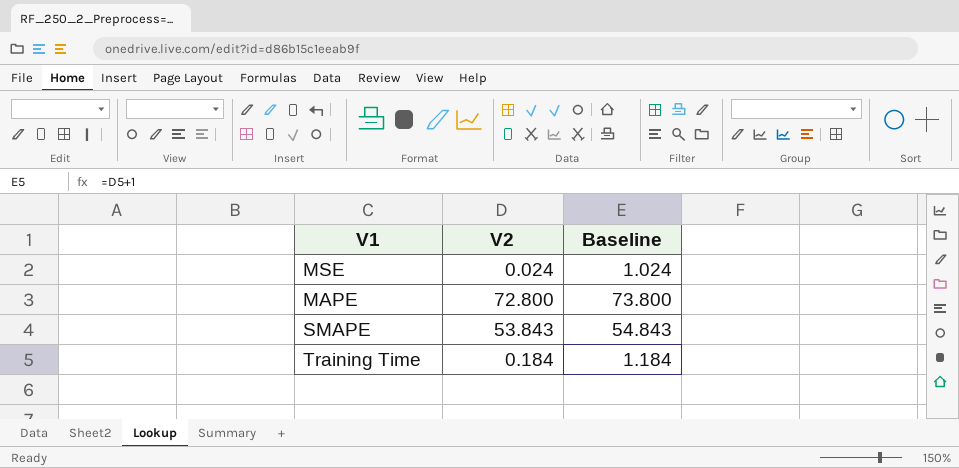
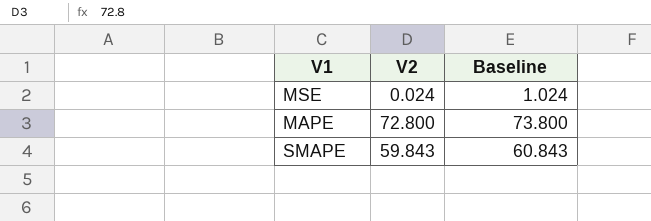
row Training Time: 0.184 | 1.184 -> none
SMAPE | V2: 53.843 -> 59.843
SMAPE | Baseline: 54.843 -> 60.843

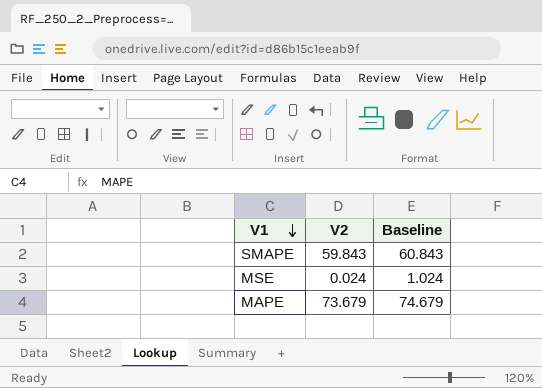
row order: none -> V1 descending
MAPE | V2: 72.800 -> 73.679
MAPE | Baseline: 73.800 -> 74.679

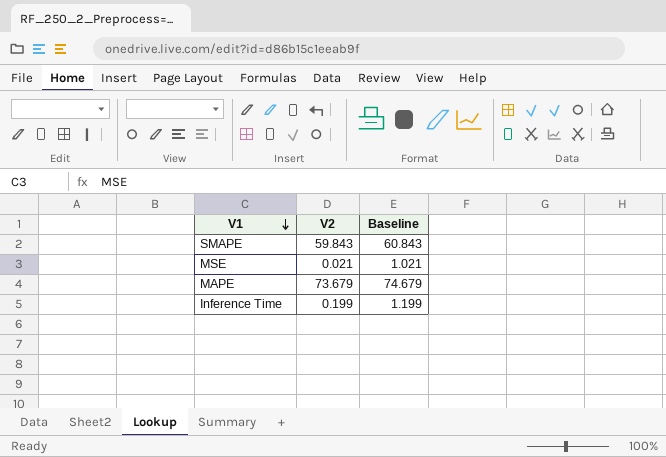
MSE | V2: 0.024 -> 0.021
MSE | Baseline: 1.024 -> 1.021
row Inference Time: none -> 0.199 | 1.199

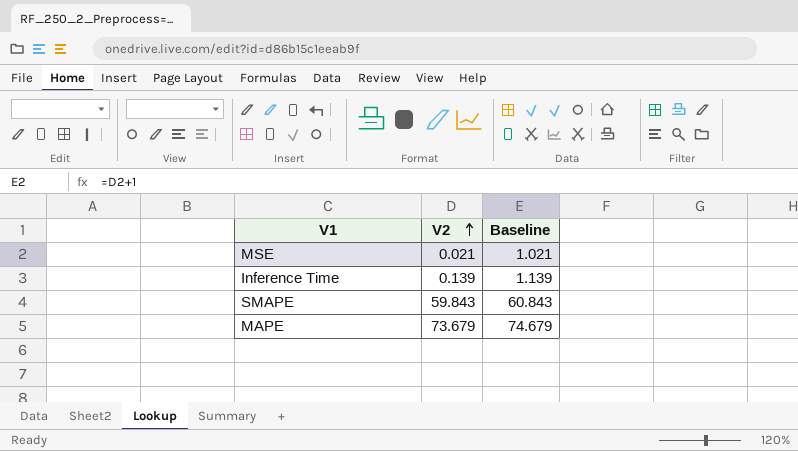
row order: V1 descending -> V2 ascending
Inference Time | V2: 0.199 -> 0.139
Inference Time | Baseline: 1.199 -> 1.139

